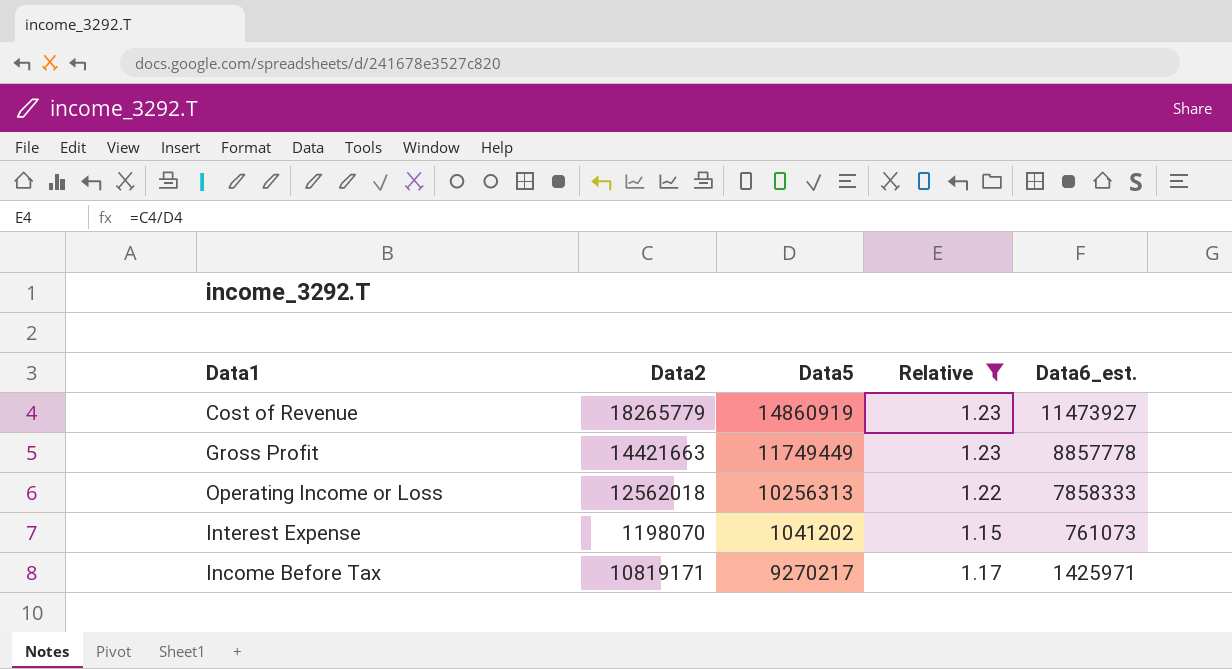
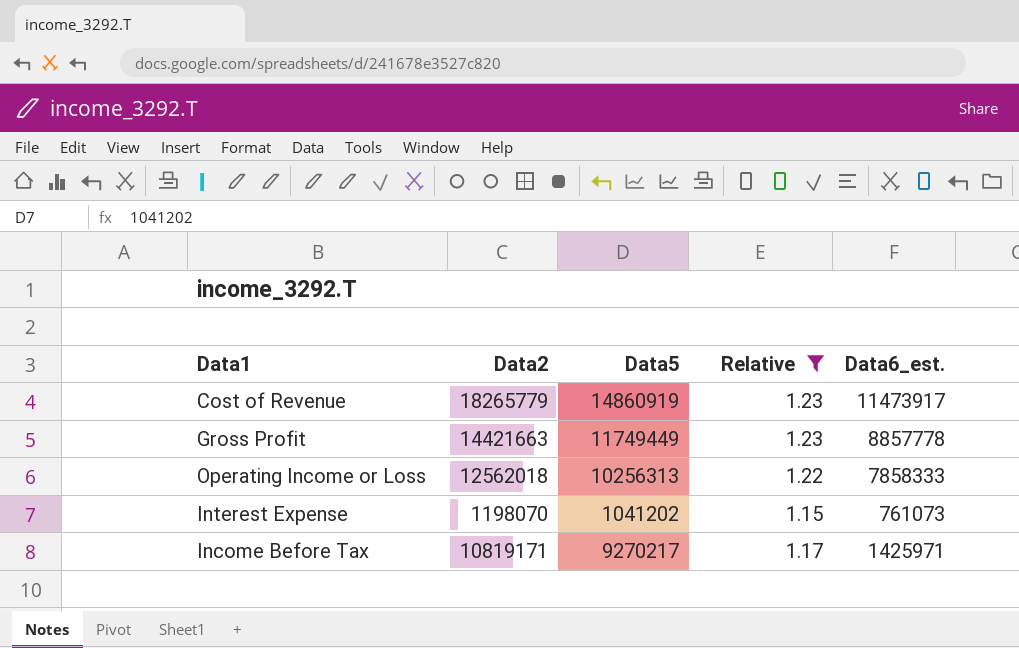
Cost of Revenue | Data6_est.: 11473927 -> 11473917

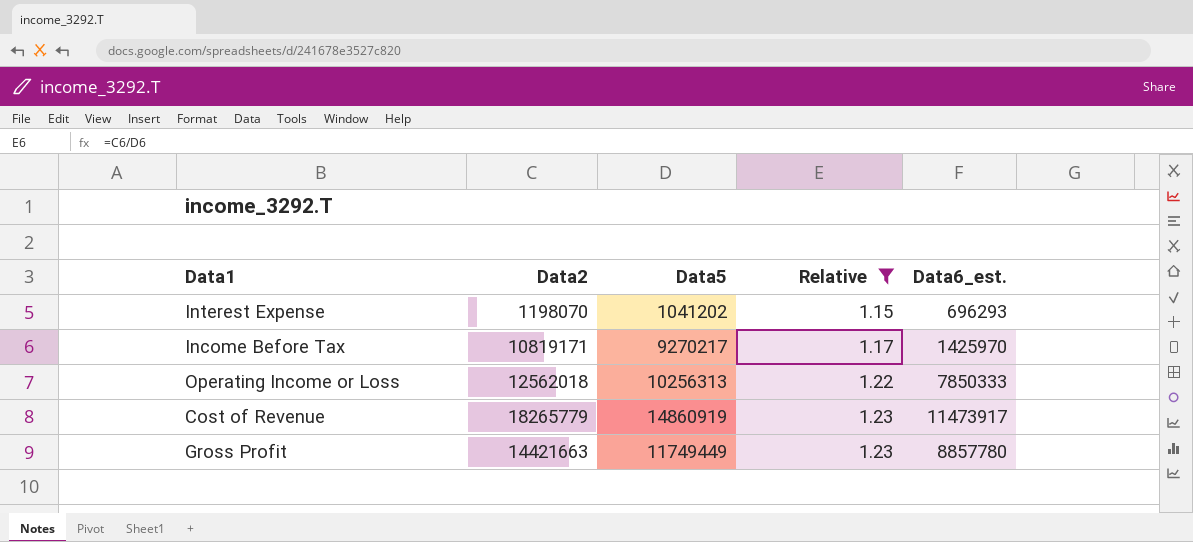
row order: none -> Relative ascending
Interest Expense | Data6_est.: 761073 -> 696293
Income Before Tax | Data6_est.: 1425971 -> 1425970
Operating Income or Loss | Data6_est.: 7858333 -> 7850333
Gross Profit | Data6_est.: 8857778 -> 8857780

